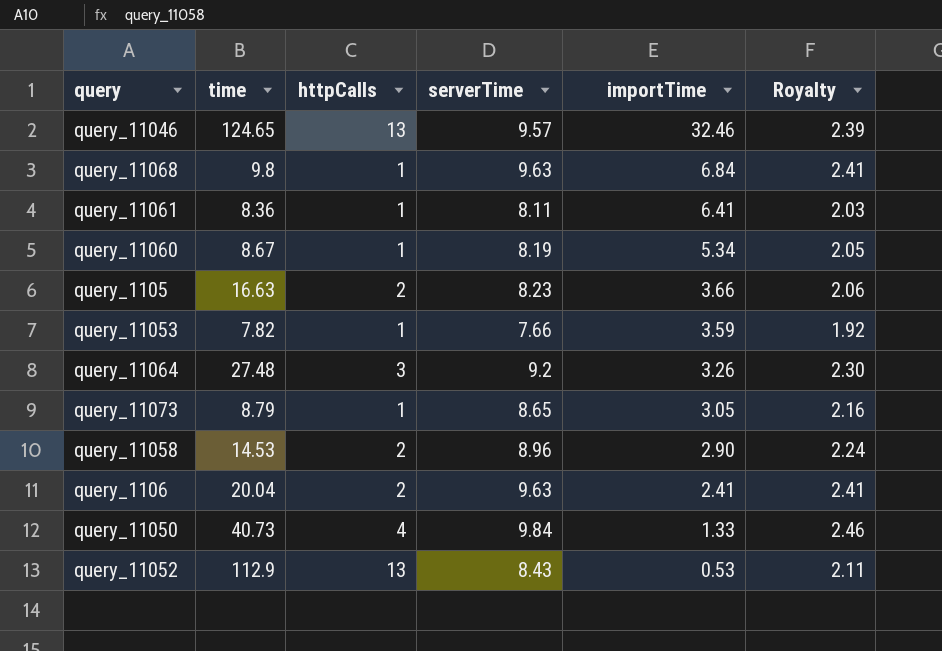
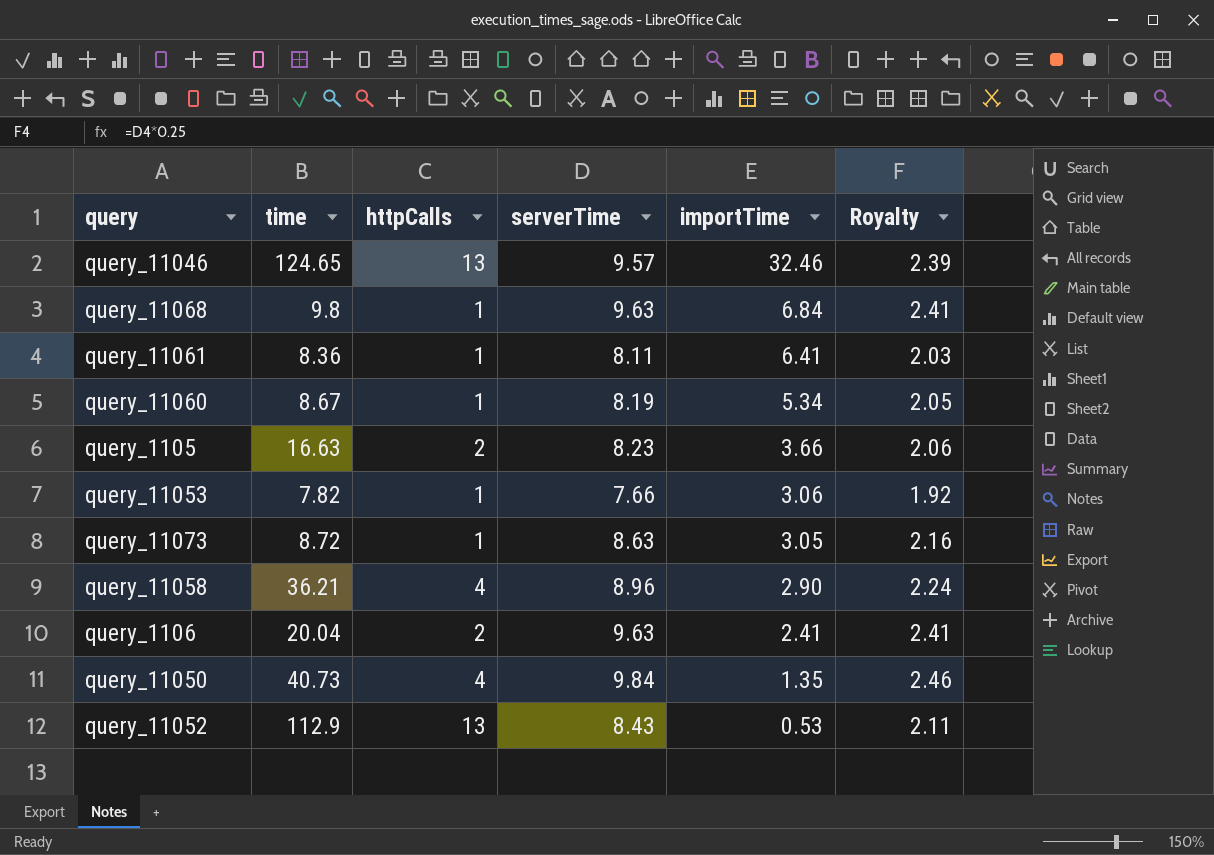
row query_11064: 27.48 | 3 | 9.2 | 3.26 | 2.30 -> none
query_11053 | importTime: 3.59 -> 3.06
query_11073 | time: 8.79 -> 8.72
query_11073 | serverTime: 8.65 -> 8.63
query_11058 | time: 14.53 -> 36.21
query_11058 | httpCalls: 2 -> 4
query_11050 | importTime: 1.33 -> 1.35

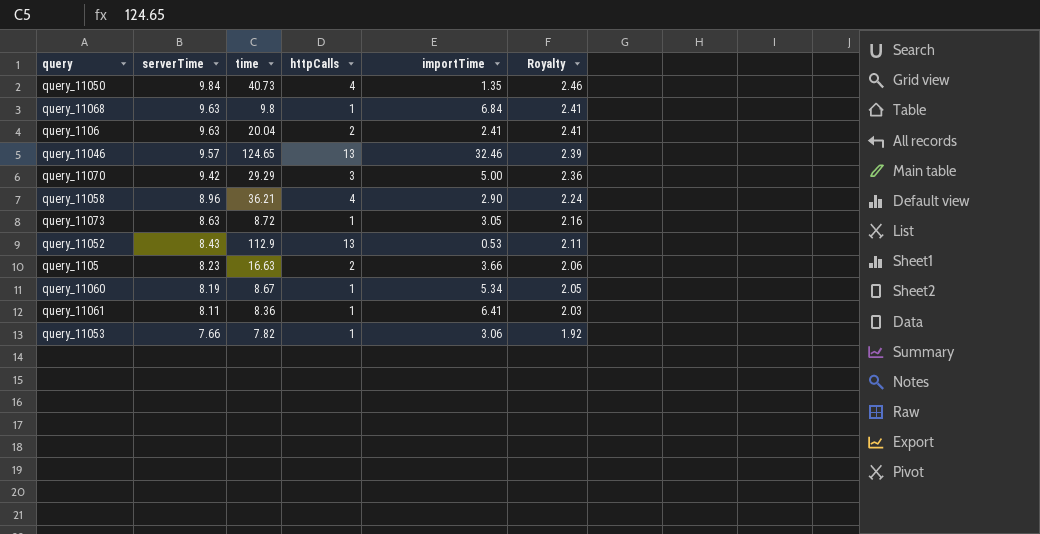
row order: importTime descending -> serverTime descending
column serverTime | position: 4 -> 2
row query_11070: none -> 9.42 | 29.29 | 3 | 5.00 | 2.36

